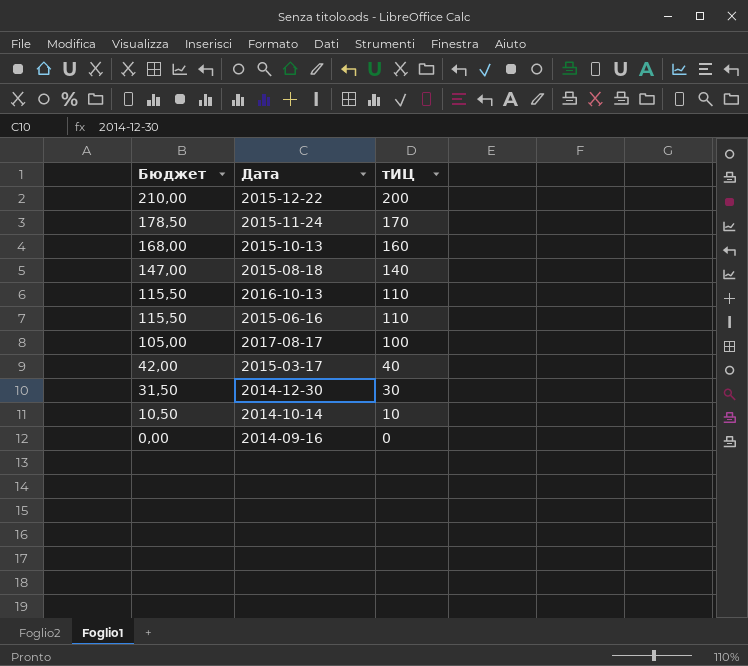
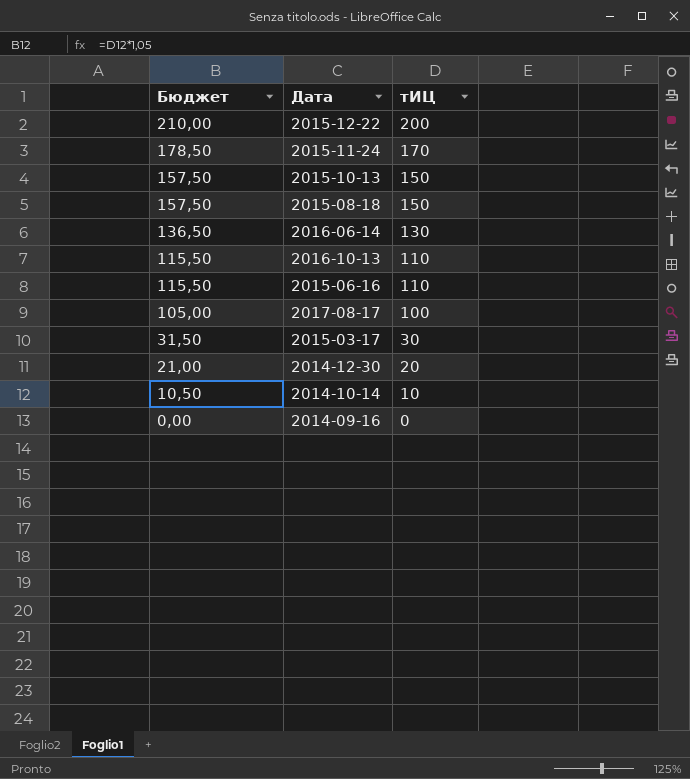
2015-10-13 | Бюджет: 168,00 -> 157,50
2015-10-13 | тИЦ: 160 -> 150
2015-08-18 | Бюджет: 147,00 -> 157,50
2015-08-18 | тИЦ: 140 -> 150
row 2016-06-14: none -> 136,50 | 130
2015-03-17 | Бюджет: 42,00 -> 31,50
2015-03-17 | тИЦ: 40 -> 30
2014-12-30 | Бюджет: 31,50 -> 21,00
2014-12-30 | тИЦ: 30 -> 20

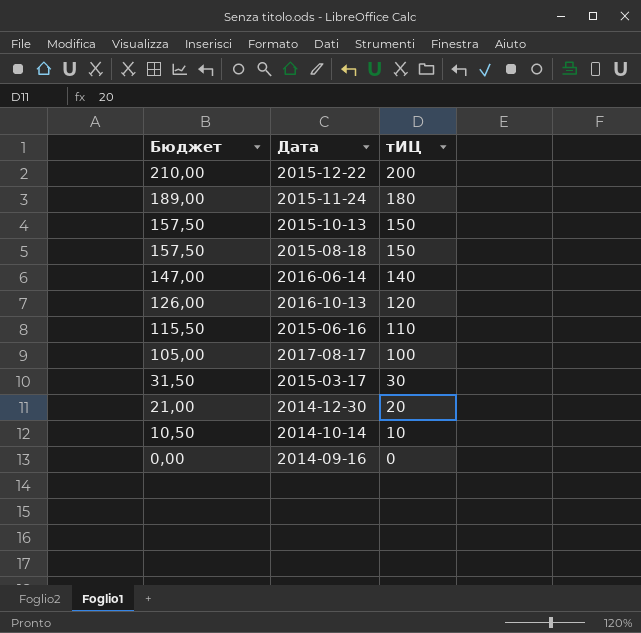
2015-11-24 | Бюджет: 178,50 -> 189,00
2015-11-24 | тИЦ: 170 -> 180
2016-06-14 | Бюджет: 136,50 -> 147,00
2016-06-14 | тИЦ: 130 -> 140
2016-10-13 | Бюджет: 115,50 -> 126,00
2016-10-13 | тИЦ: 110 -> 120

